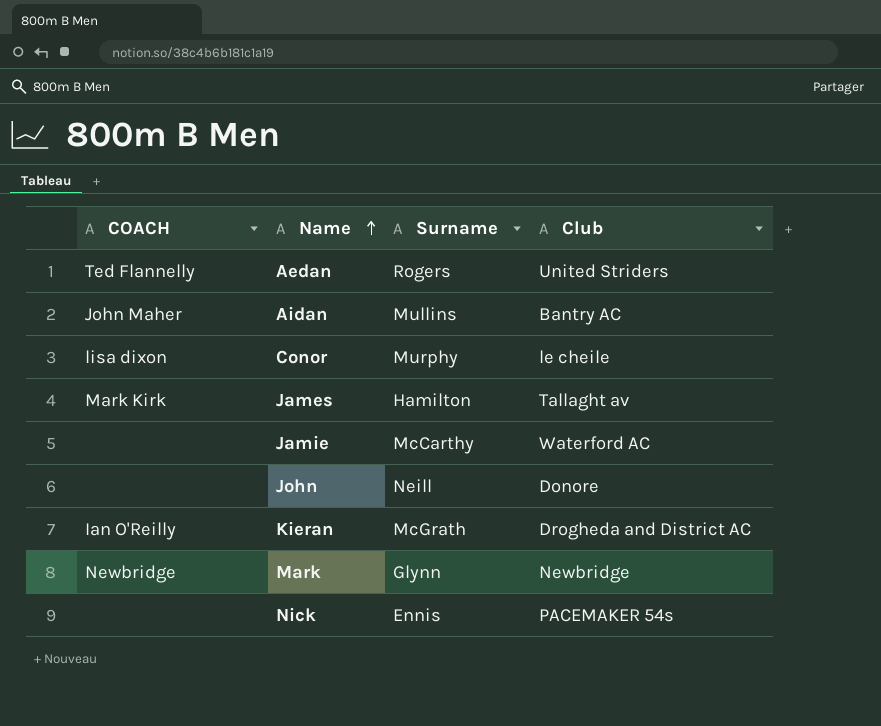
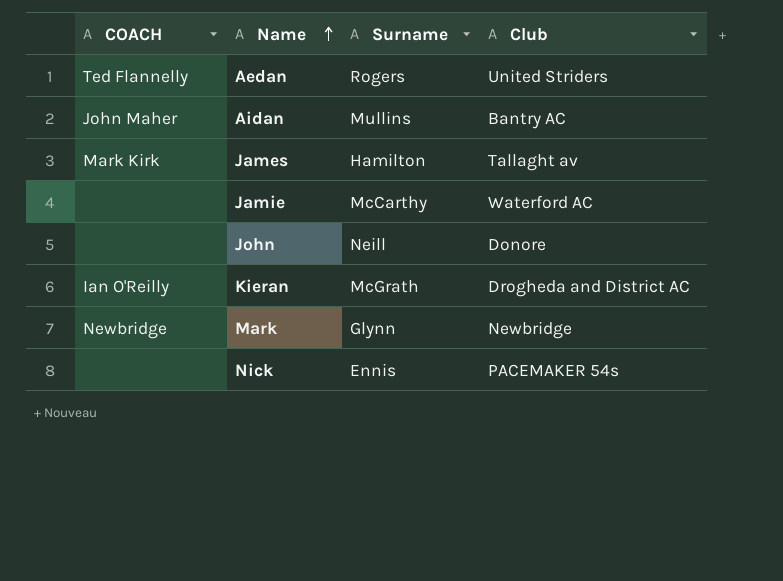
row Conor: lisa dixon | Murphy | le cheile -> none

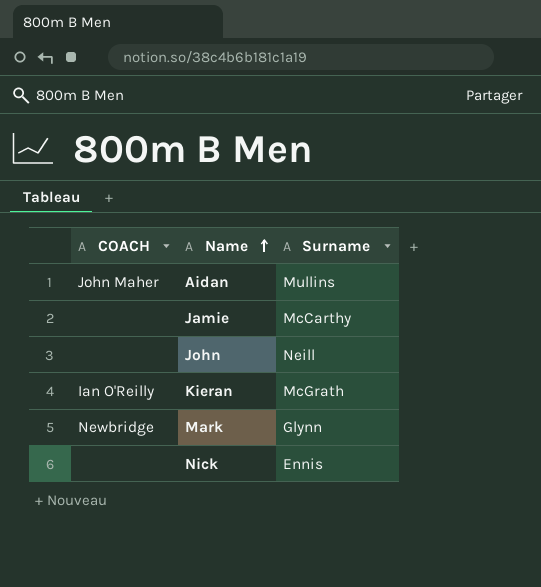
column Club | position: 4 -> none
row Aedan: Ted Flannelly | Rogers | United Striders -> none
row James: Mark Kirk | Hamilton | Tallaght av -> none

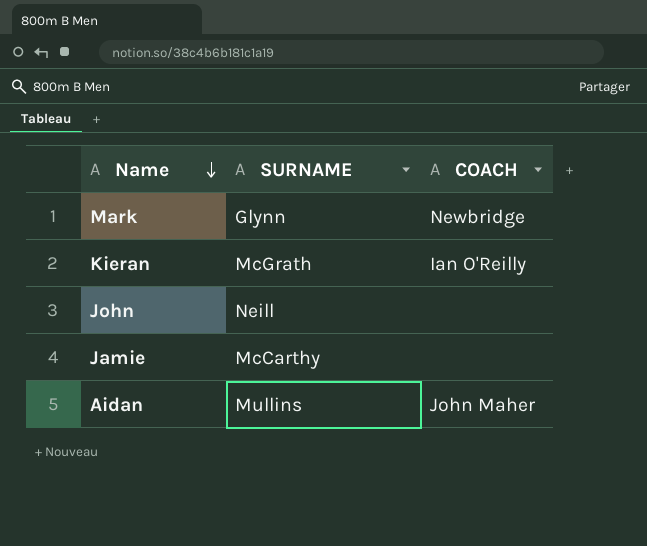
row order: Name ascending -> Name descending
column name: Surname -> SURNAME
column COACH | position: 1 -> 3
row Nick: none | Ennis -> none

